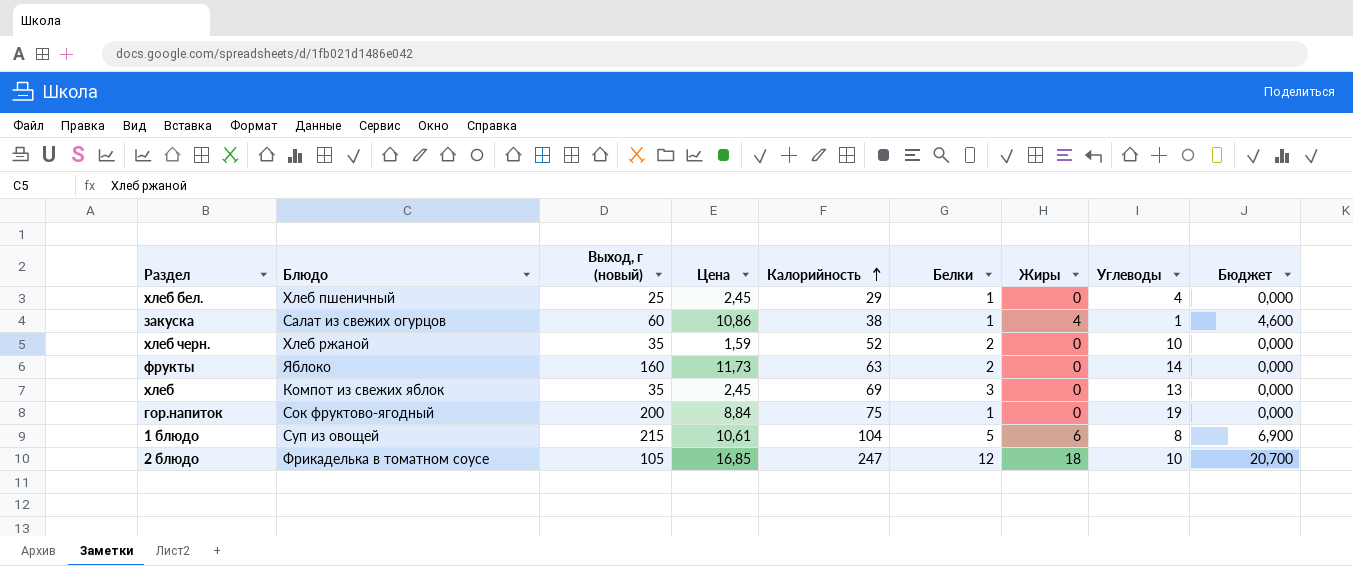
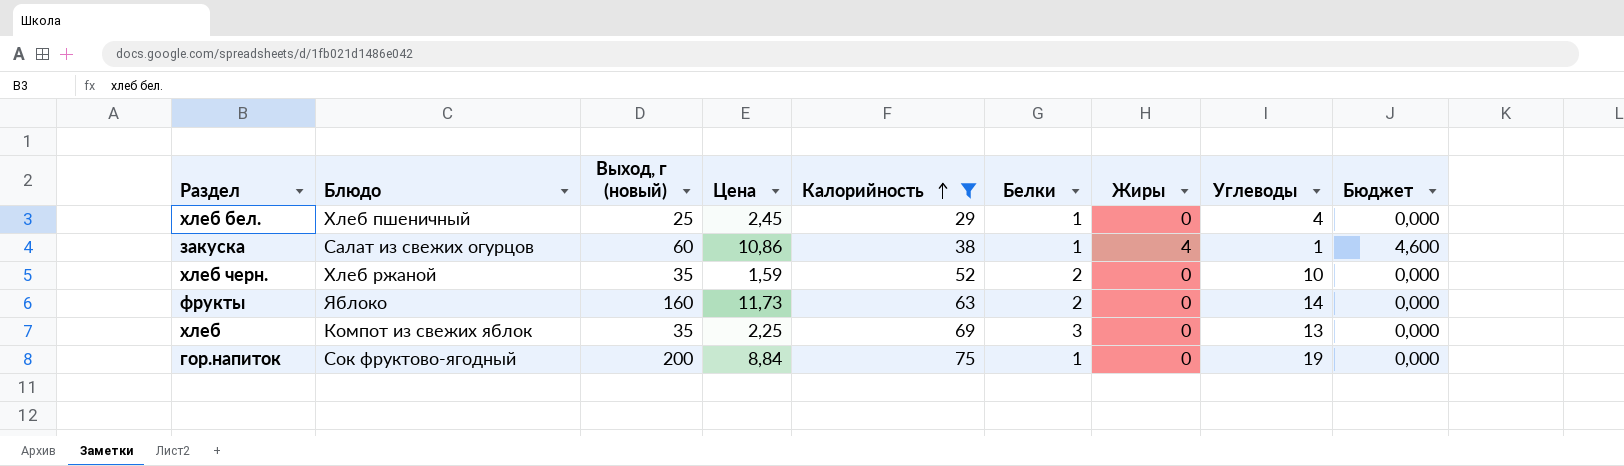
filter: none -> Калорийность <= 75
хлеб | Цена: 2,45 -> 2,25

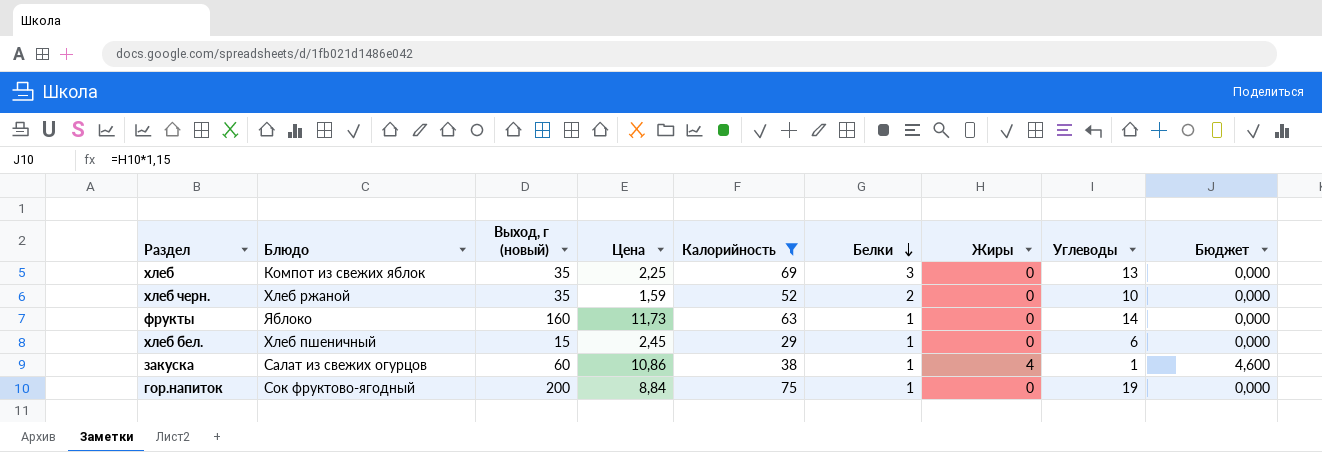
row order: Калорийность ascending -> Белки descending
фрукты | Белки: 2 -> 1
хлеб бел. | Выход, г (новый): 25 -> 15
хлеб бел. | Углеводы: 4 -> 6

